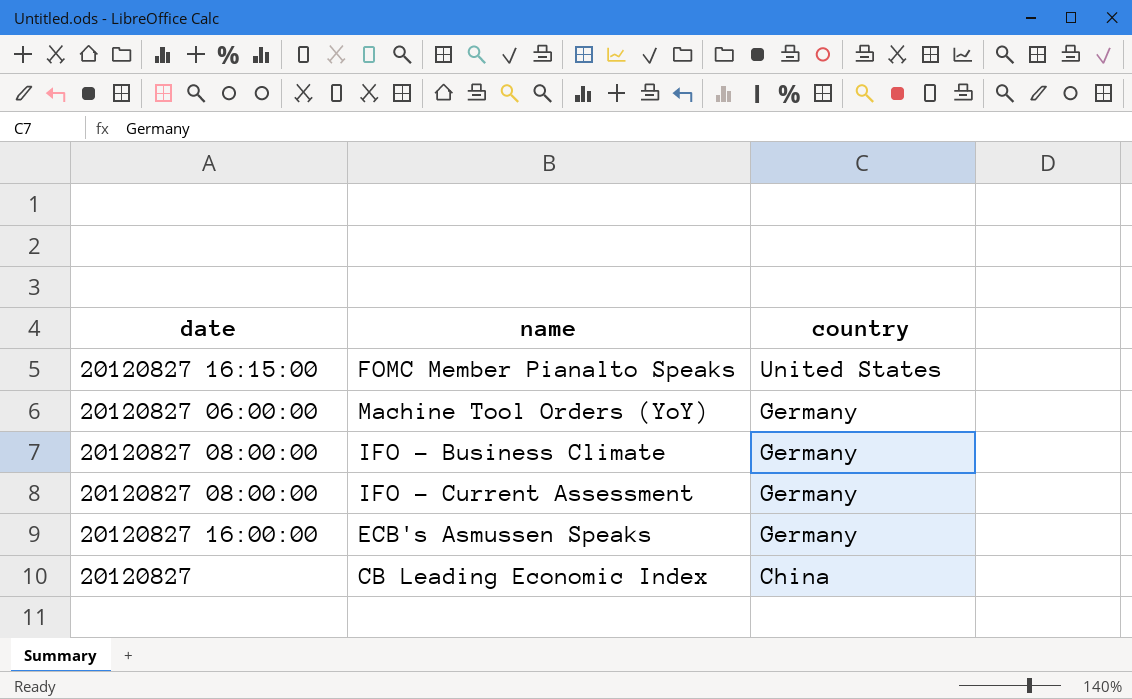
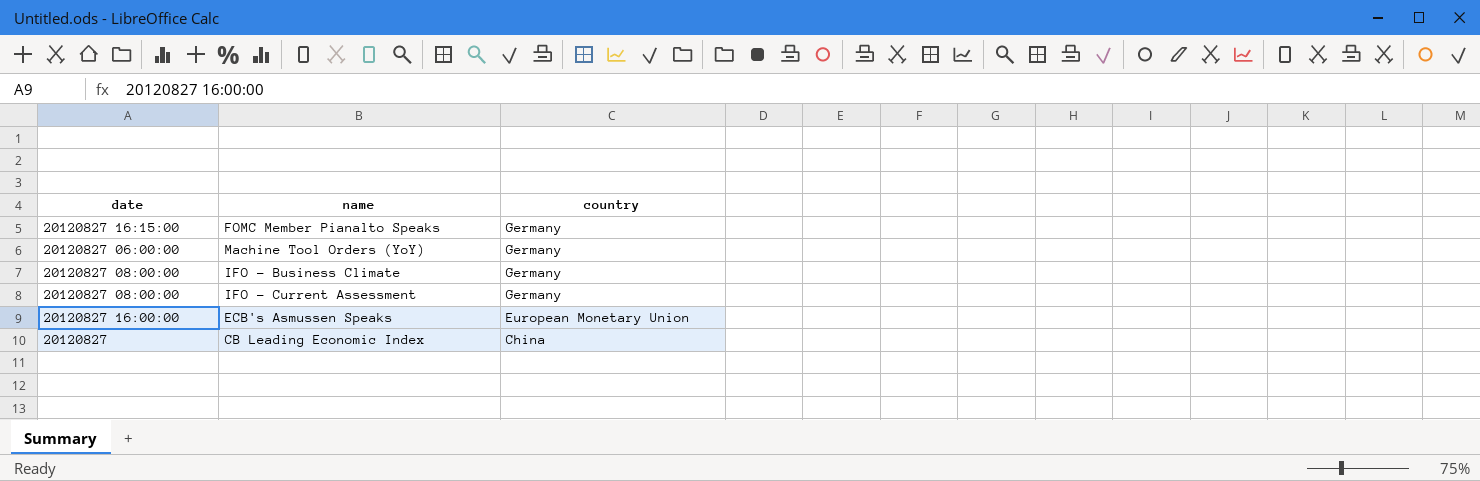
FOMC Member Pianalto Speaks | country: United States -> Germany
ECB's Asmussen Speaks | country: Germany -> European Monetary Union

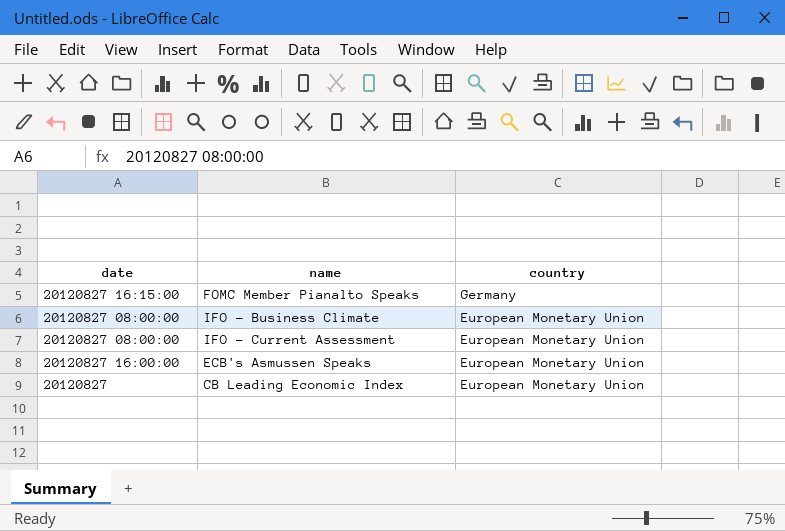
row Machine Tool Orders (YoY): 20120827 06:00:00 | Germany -> none
IFO - Business Climate | country: Germany -> European Monetary Union
IFO - Current Assessment | country: Germany -> European Monetary Union
CB Leading Economic Index | country: China -> European Monetary Union

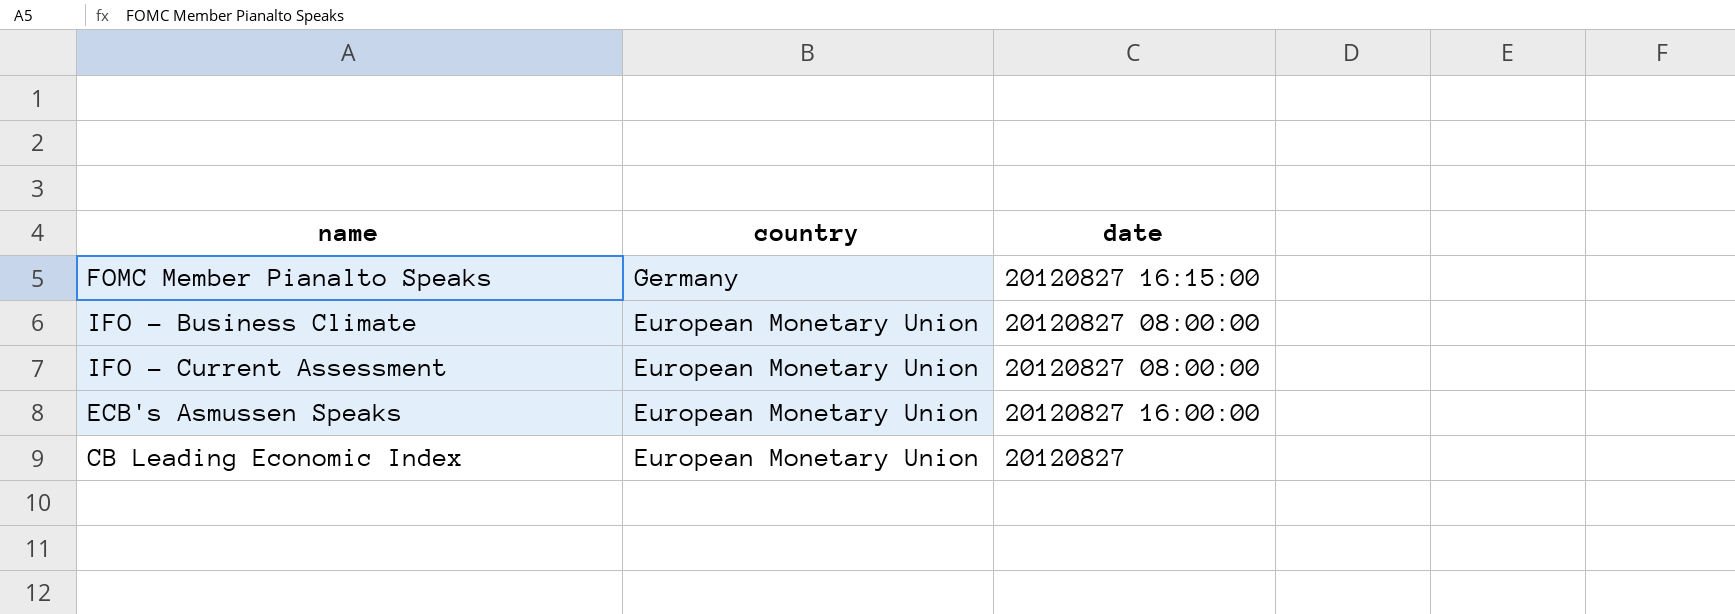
column date | position: 1 -> 3

